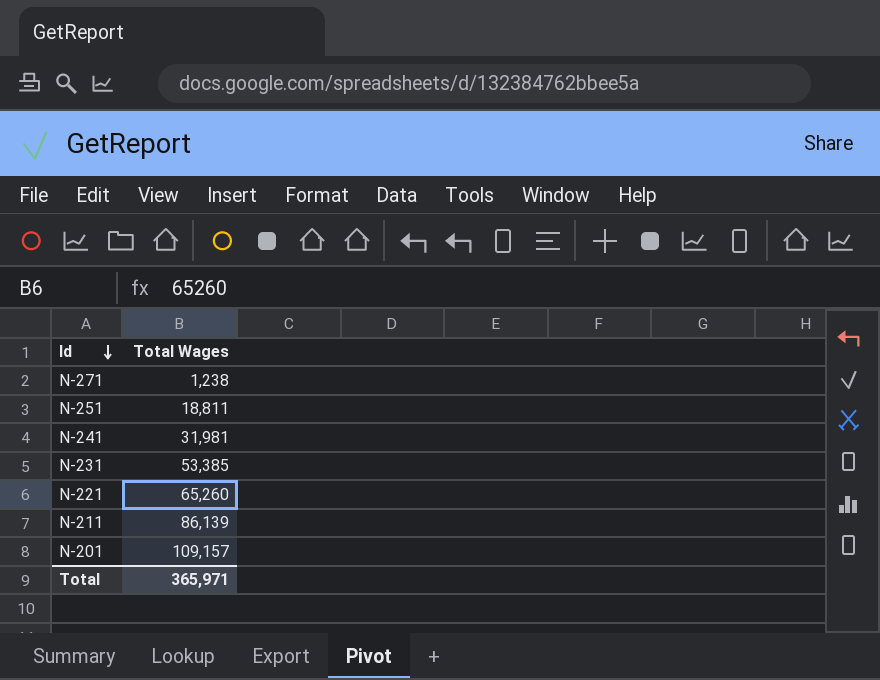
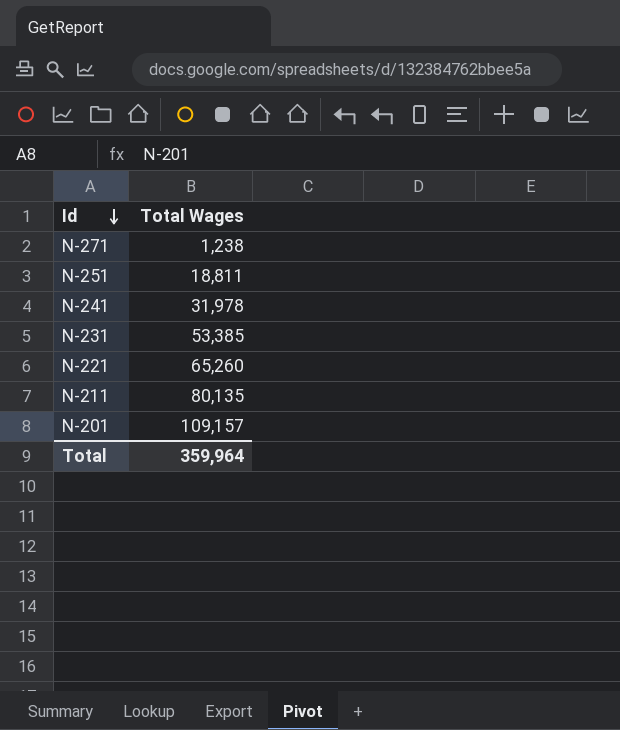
N-241 | Total Wages: 31,981 -> 31,978
N-211 | Total Wages: 86,139 -> 80,135
Total | Total Wages: 365,971 -> 359,964

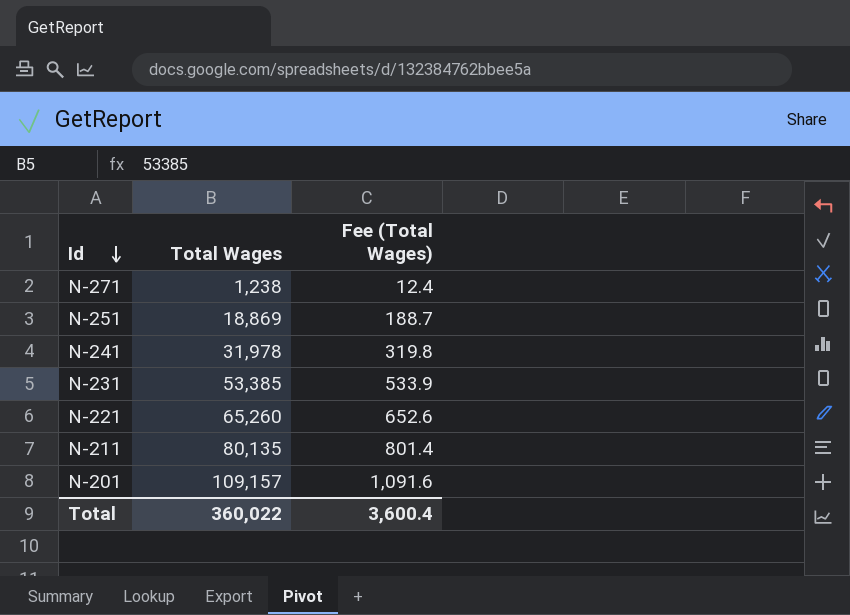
column Fee (Total Wages) | formula: none -> [Total Wages] * 0.01
N-251 | Total Wages: 18,811 -> 18,869
Total | Total Wages: 359,964 -> 360,022

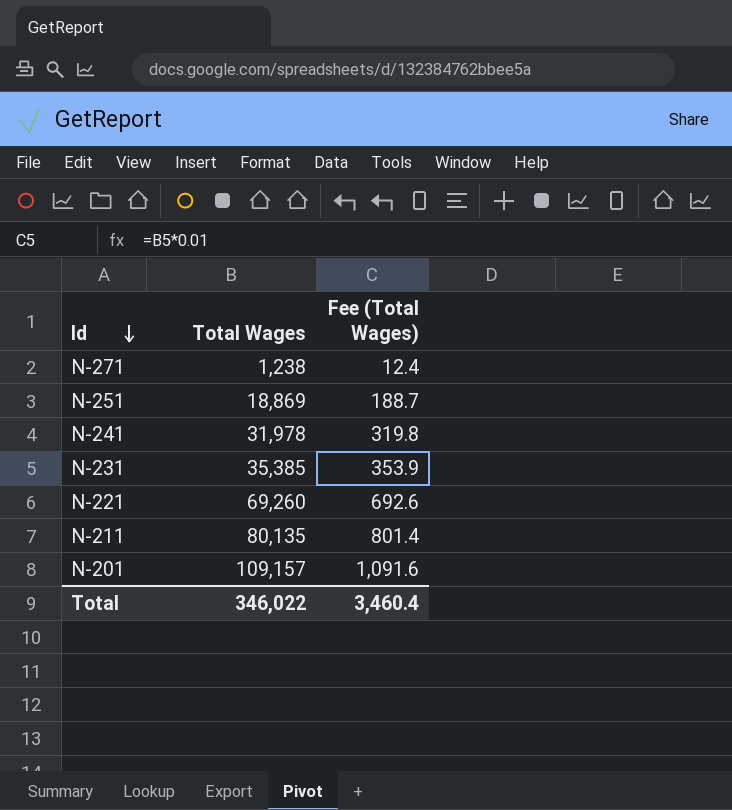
N-231 | Total Wages: 53,385 -> 35,385
N-231 | Fee (Total Wages): 533.9 -> 353.9
N-221 | Total Wages: 65,260 -> 69,260
N-221 | Fee (Total Wages): 652.6 -> 692.6
Total | Total Wages: 360,022 -> 346,022
Total | Fee (Total Wages): 3,600.4 -> 3,460.4

